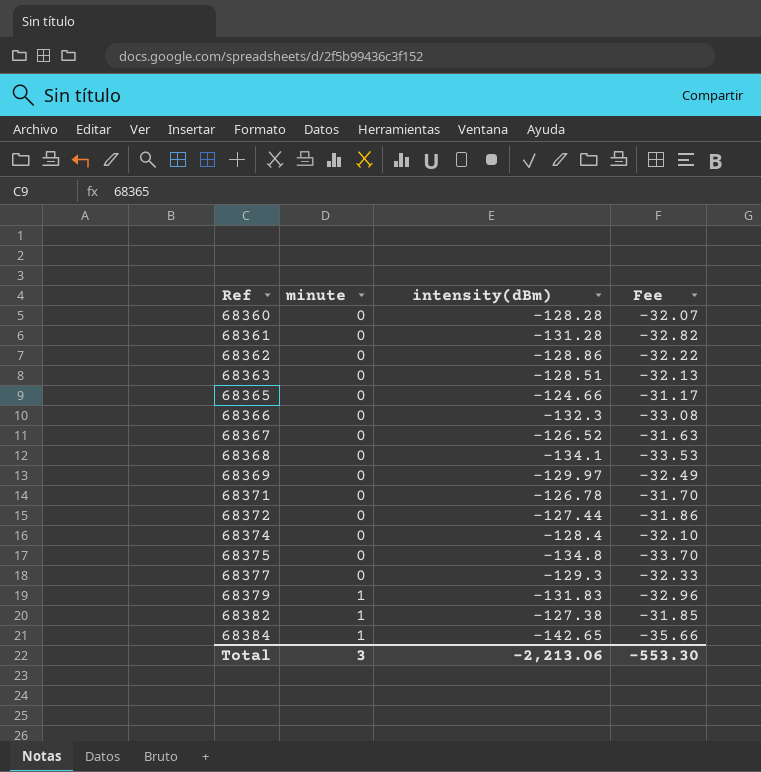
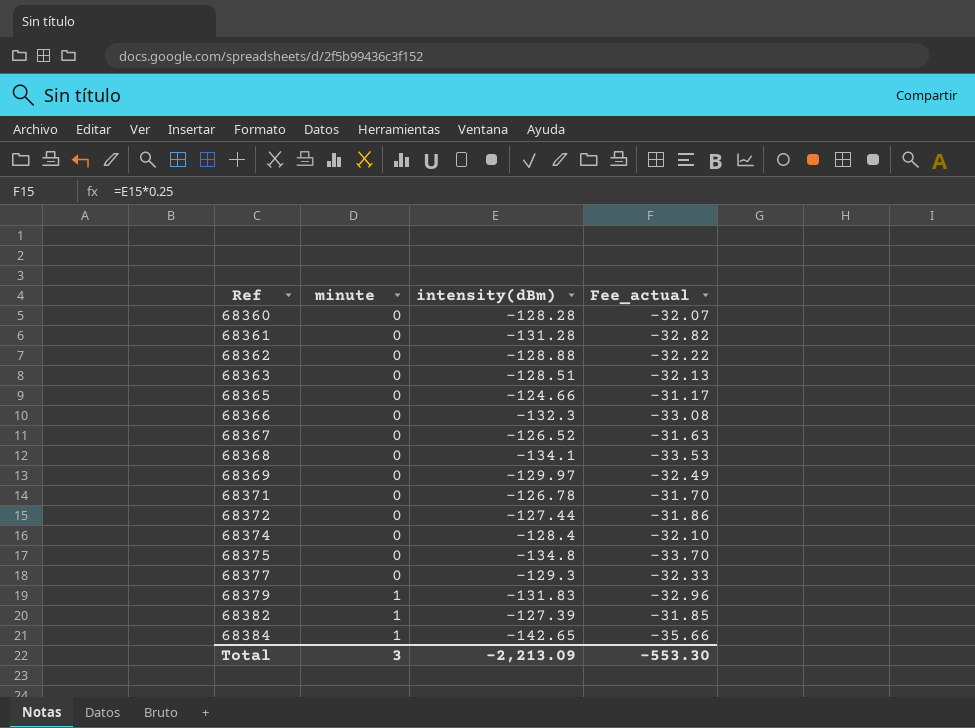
column name: Fee -> Fee_actual
68362 | intensity(dBm): -128.86 -> -128.88
68382 | intensity(dBm): -127.38 -> -127.39
Total | intensity(dBm): -2,213.06 -> -2,213.09

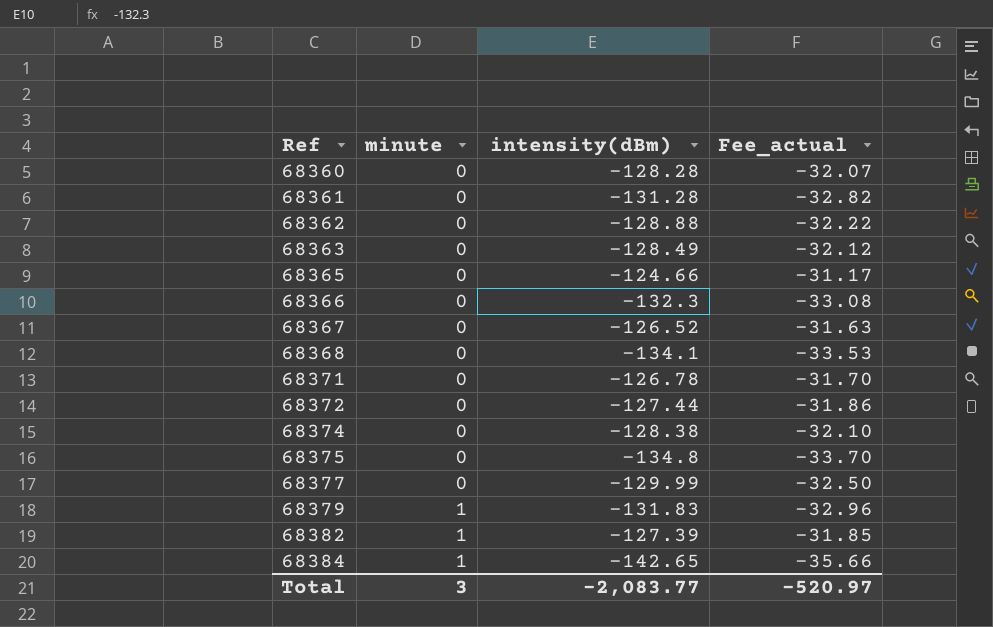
row 68369: 0 | -129.97 | -32.49 -> none
68363 | intensity(dBm): -128.51 -> -128.49
68363 | Fee_actual: -32.13 -> -32.12
68374 | intensity(dBm): -128.4 -> -128.38
68377 | intensity(dBm): -129.3 -> -129.99
68377 | Fee_actual: -32.33 -> -32.50
Total | intensity(dBm): -2,213.09 -> -2,083.77
Total | Fee_actual: -553.30 -> -520.97

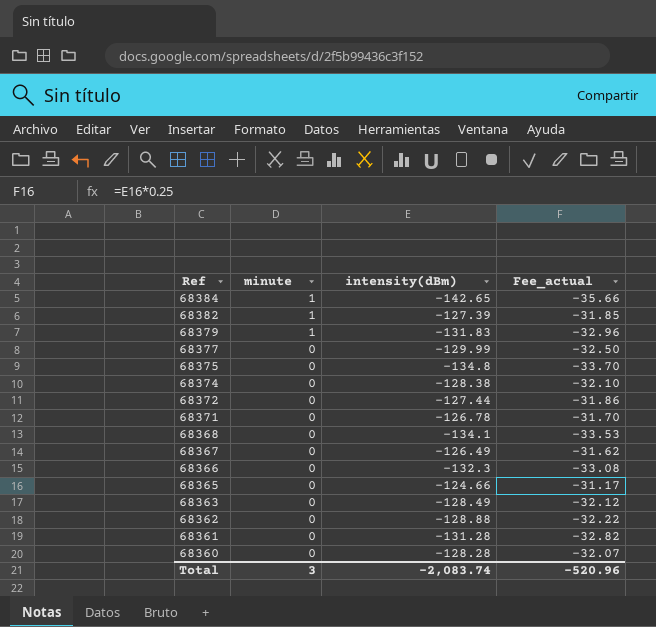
row order: Ref ascending -> Ref descending
68367 | intensity(dBm): -126.52 -> -126.49
68367 | Fee_actual: -31.63 -> -31.62
Total | intensity(dBm): -2,083.77 -> -2,083.74
Total | Fee_actual: -520.97 -> -520.96

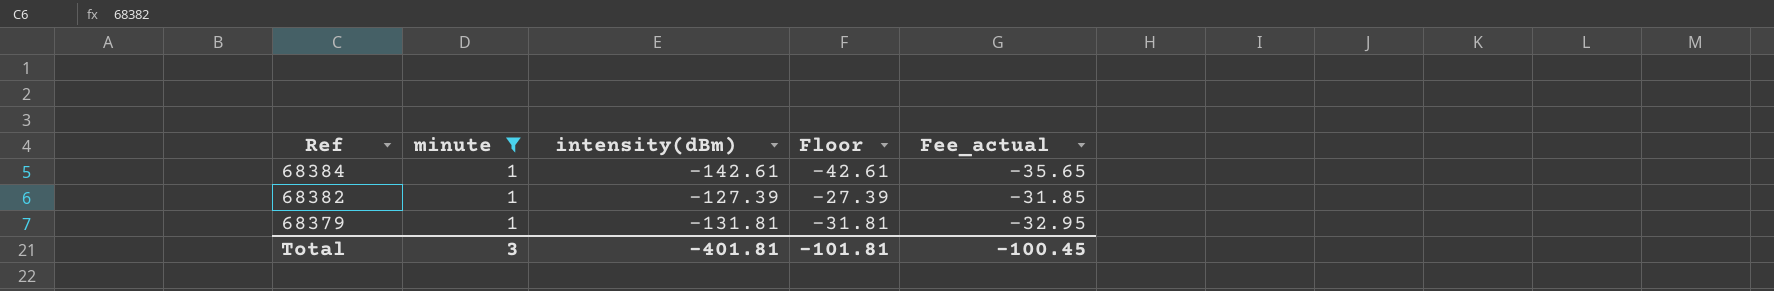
filter: none -> minute = 1
column Floor | formula: none -> [intensity(dBm)] + 100
68384 | intensity(dBm): -142.65 -> -142.61
68384 | Fee_actual: -35.66 -> -35.65
68379 | intensity(dBm): -131.83 -> -131.81
68379 | Fee_actual: -32.96 -> -32.95
Total | intensity(dBm): -2,083.74 -> -401.81
Total | Fee_actual: -520.96 -> -100.45

